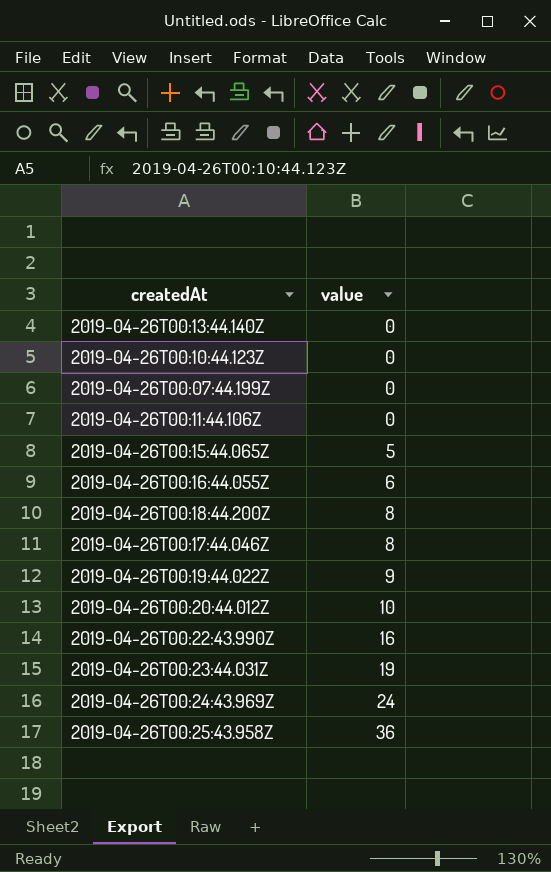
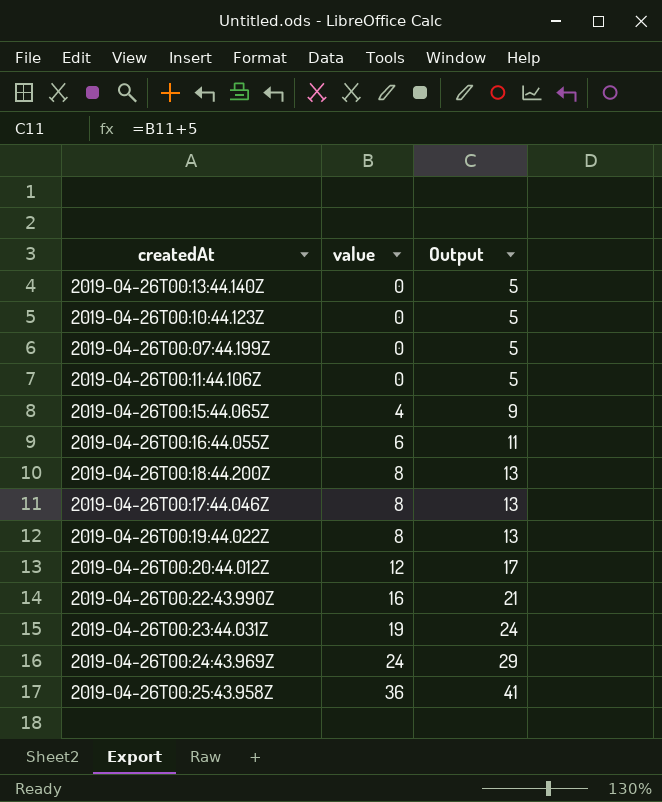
column Output | formula: none -> [value] + 5
2019-04-26T00:15:44.065Z | value: 5 -> 4
2019-04-26T00:19:44.022Z | value: 9 -> 8
2019-04-26T00:20:44.012Z | value: 10 -> 12

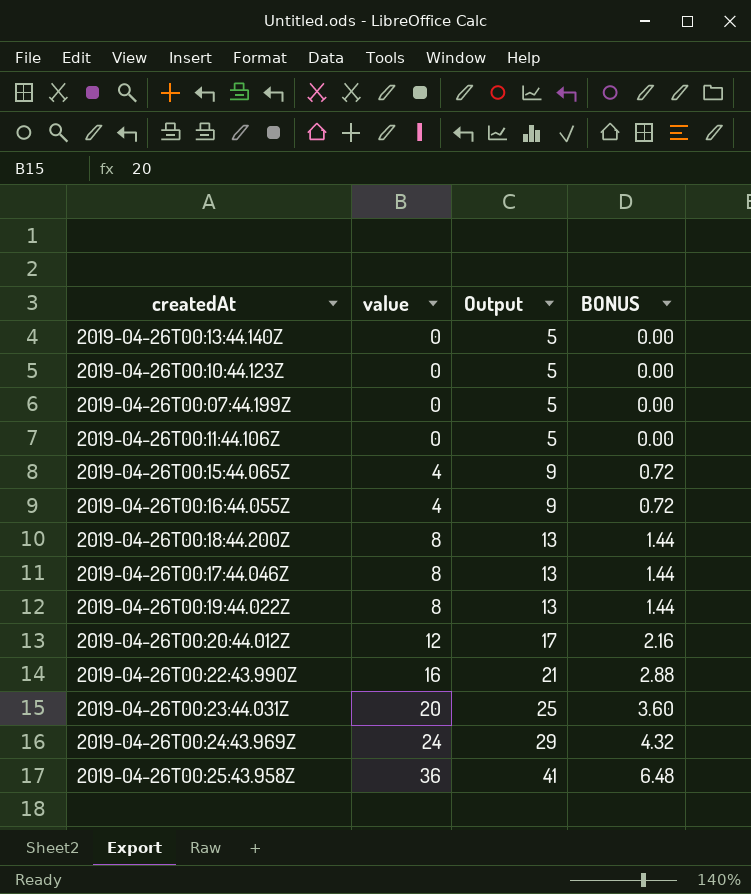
column BONUS | formula: none -> [value] * 0.18
2019-04-26T00:16:44.055Z | value: 6 -> 4
2019-04-26T00:16:44.055Z | Output: 11 -> 9
2019-04-26T00:23:44.031Z | value: 19 -> 20
2019-04-26T00:23:44.031Z | Output: 24 -> 25

